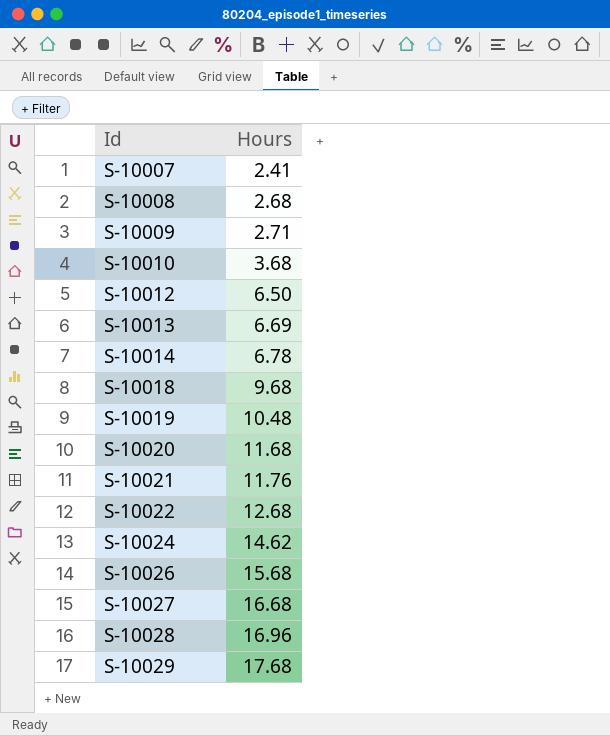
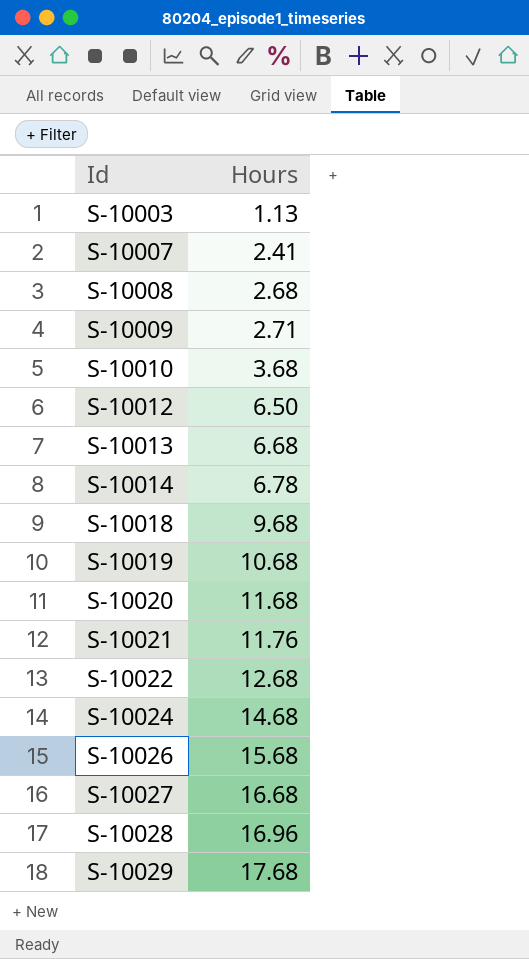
row S-10003: none -> 1.13
S-10013 | Hours: 6.69 -> 6.68
S-10019 | Hours: 10.48 -> 10.68
S-10024 | Hours: 14.62 -> 14.68

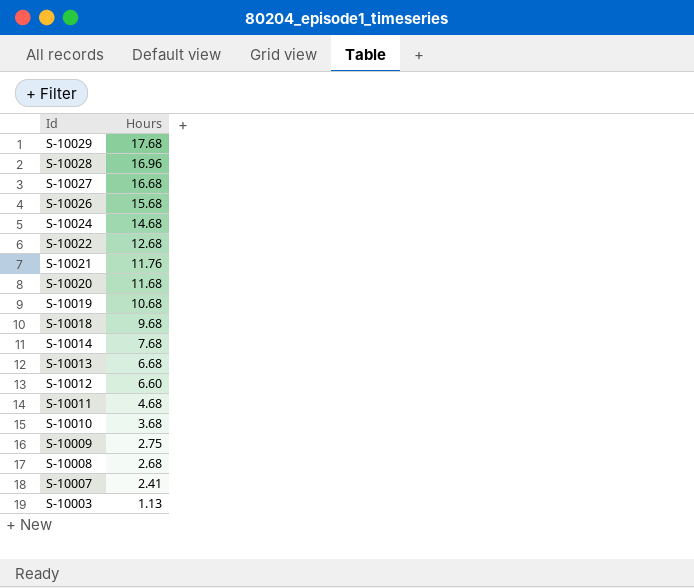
row order: Id ascending -> Id descending
S-10014 | Hours: 6.78 -> 7.68
S-10012 | Hours: 6.50 -> 6.60
row S-10011: none -> 4.68
S-10009 | Hours: 2.71 -> 2.75

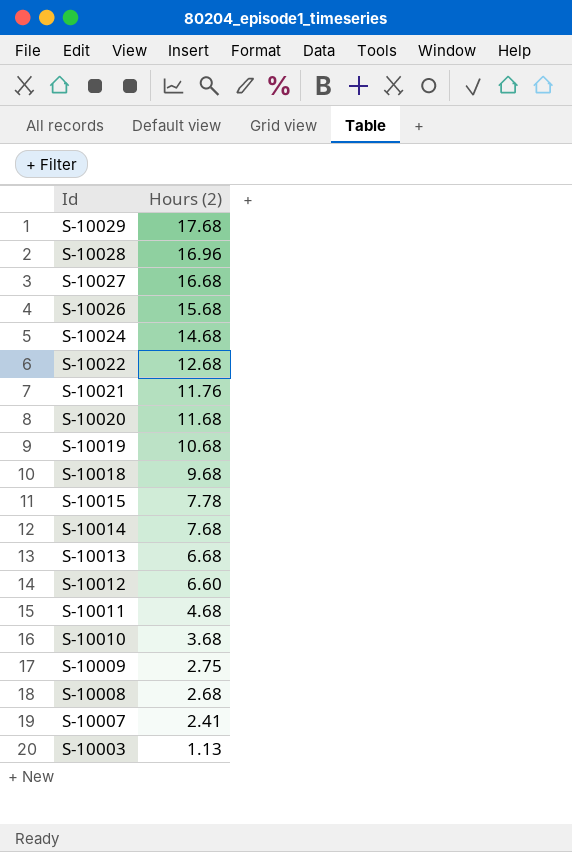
column name: Hours -> Hours (2)
row S-10015: none -> 7.78

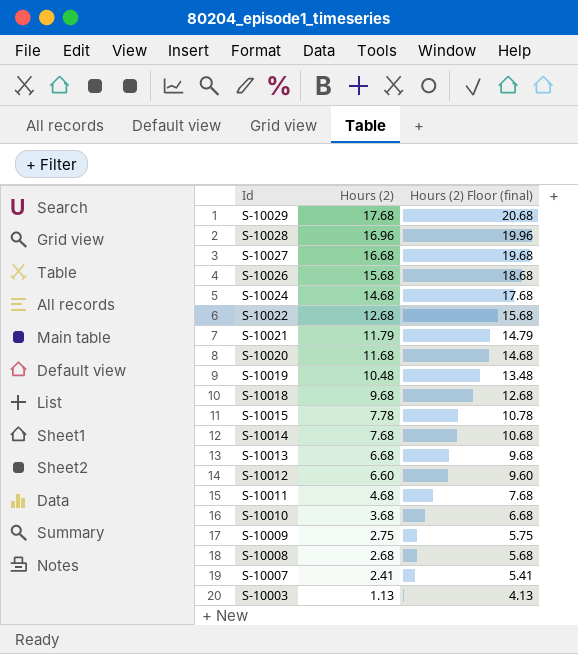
column Hours (2) Floor (final) | formula: none -> [Hours (2)] + 3
S-10021 | Hours (2): 11.76 -> 11.79
S-10019 | Hours (2): 10.68 -> 10.48

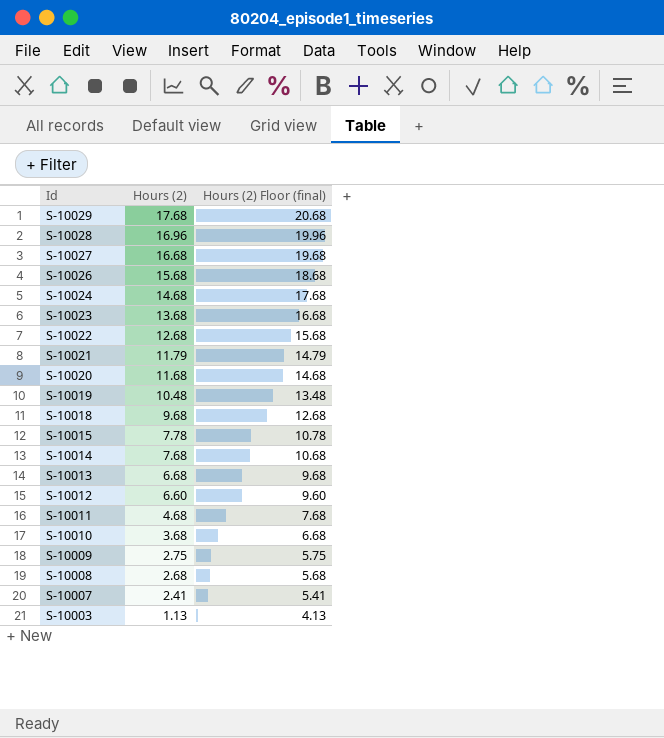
row S-10023: none -> 13.68 | 16.68

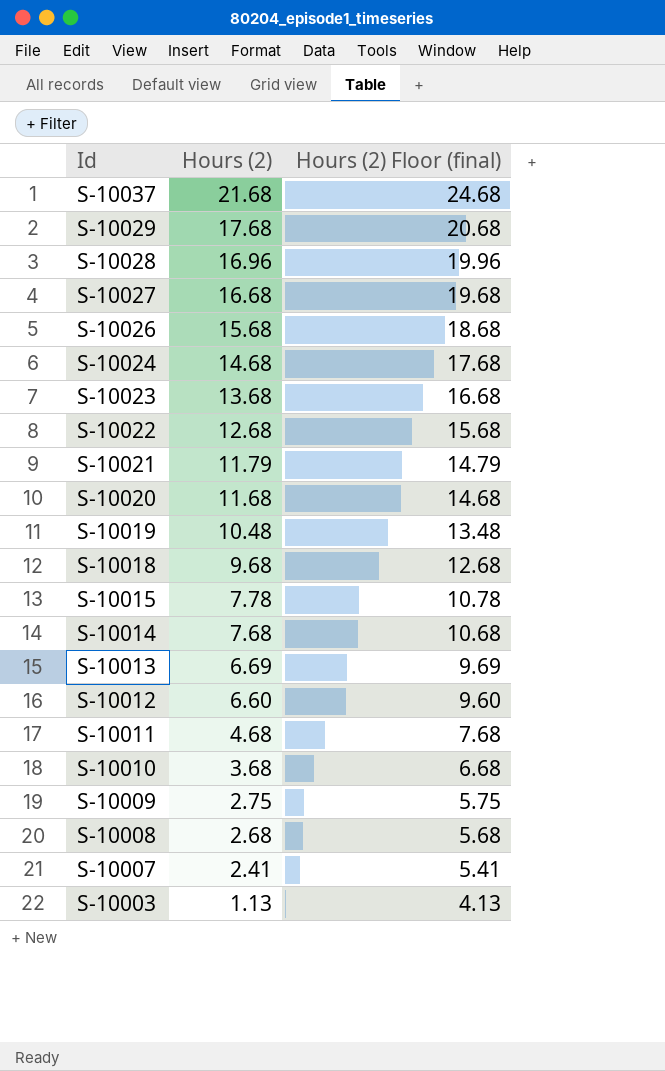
row S-10037: none -> 21.68 | 24.68
S-10013 | Hours (2): 6.68 -> 6.69
S-10013 | Hours (2) Floor (final): 9.68 -> 9.69

